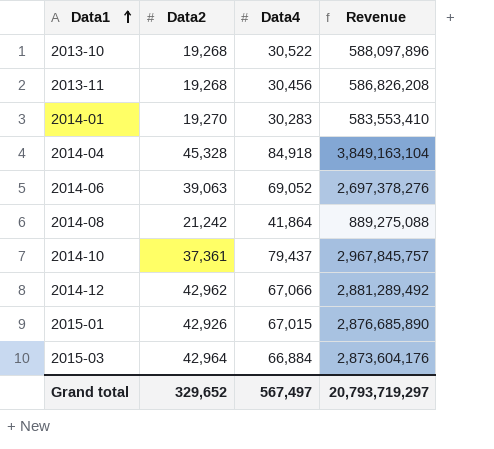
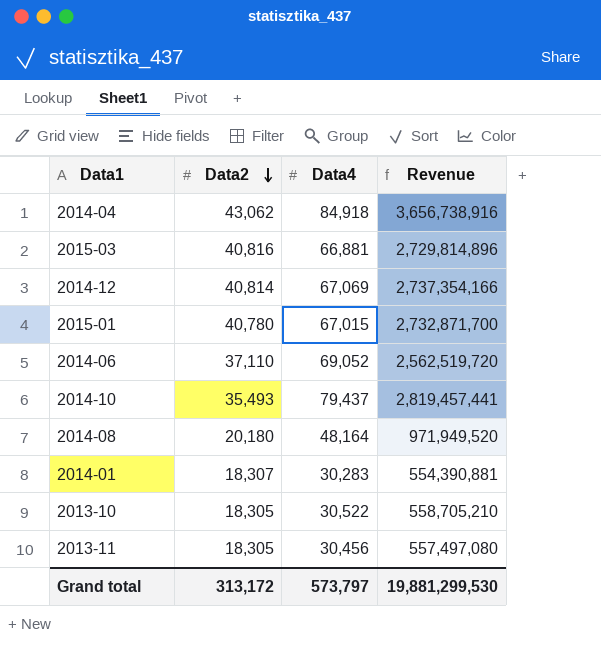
row order: Data1 ascending -> Data2 descending
2014-04 | Data2: 45,328 -> 43,062
2014-04 | Revenue: 3,849,163,104 -> 3,656,738,916
2015-03 | Data2: 42,964 -> 40,816
2015-03 | Data4: 66,884 -> 66,881
2015-03 | Revenue: 2,873,604,176 -> 2,729,814,896
2014-12 | Data2: 42,962 -> 40,814
2014-12 | Data4: 67,066 -> 67,069
2014-12 | Revenue: 2,881,289,492 -> 2,737,354,166
2015-01 | Data2: 42,926 -> 40,780
2015-01 | Revenue: 2,876,685,890 -> 2,732,871,700
2014-06 | Data2: 39,063 -> 37,110
2014-06 | Revenue: 2,697,378,276 -> 2,562,519,720
2014-10 | Data2: 37,361 -> 35,493
2014-10 | Revenue: 2,967,845,757 -> 2,819,457,441
2014-08 | Data2: 21,242 -> 20,180
2014-08 | Data4: 41,864 -> 48,164
2014-08 | Revenue: 889,275,088 -> 971,949,520
2014-01 | Data2: 19,270 -> 18,307
2014-01 | Revenue: 583,553,410 -> 554,390,881
2013-10 | Data2: 19,268 -> 18,305
2013-10 | Revenue: 588,097,896 -> 558,705,210
2013-11 | Data2: 19,268 -> 18,305
2013-11 | Revenue: 586,826,208 -> 557,497,080
Grand total | Data2: 329,652 -> 313,172
Grand total | Data4: 567,497 -> 573,797
Grand total | Revenue: 20,793,719,297 -> 19,881,299,530

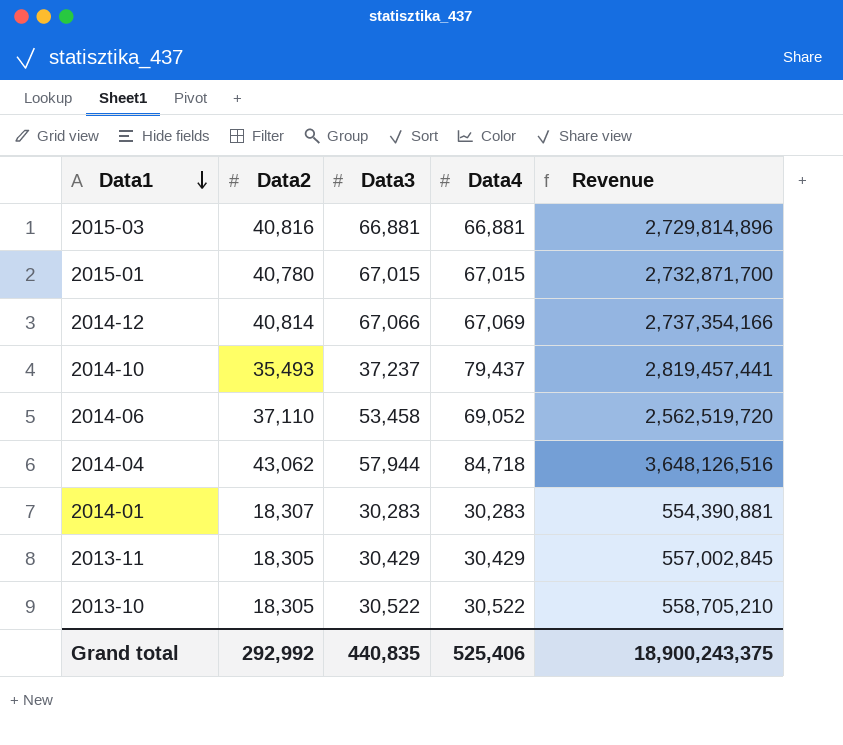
row order: Data2 descending -> Data1 descending
column Data3 | position: none -> 3
row 2014-08: 20,180 | 48,164 | 971,949,520 -> none
2014-04 | Data4: 84,918 -> 84,718
2014-04 | Revenue: 3,656,738,916 -> 3,648,126,516
2013-11 | Data4: 30,456 -> 30,429
2013-11 | Revenue: 557,497,080 -> 557,002,845
Grand total | Data2: 313,172 -> 292,992
Grand total | Data4: 573,797 -> 525,406
Grand total | Revenue: 19,881,299,530 -> 18,900,243,375

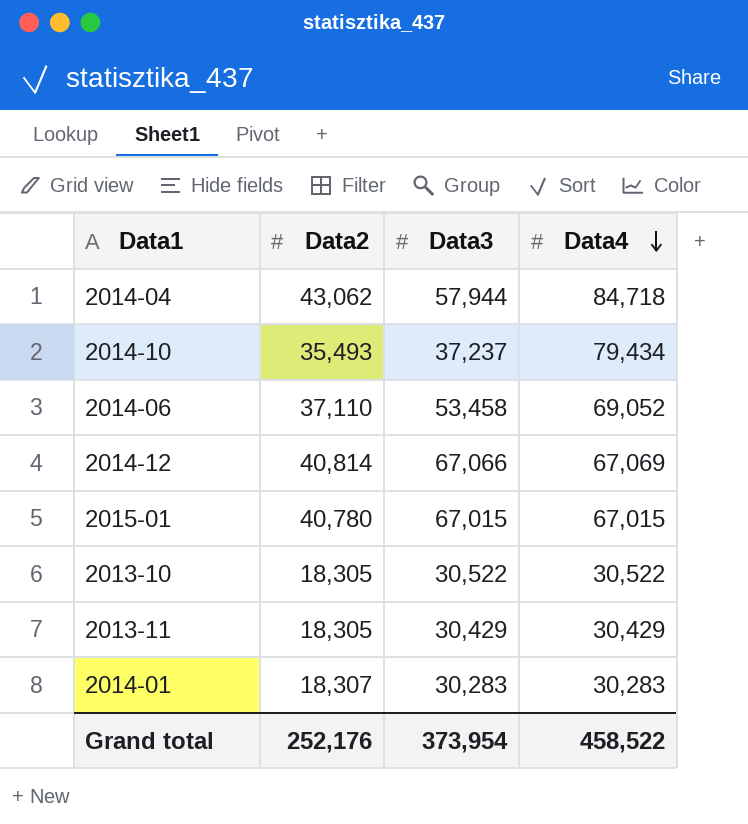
row order: Data1 descending -> Data4 descending
column Revenue | formula: [Data2] * [Data4] -> none
row 2015-03: 40,816 | 66,881 | 66,881 | 2,729,814,896 -> none
2014-10 | Data4: 79,437 -> 79,434
Grand total | Data2: 292,992 -> 252,176
Grand total | Data3: 440,835 -> 373,954
Grand total | Data4: 525,406 -> 458,522

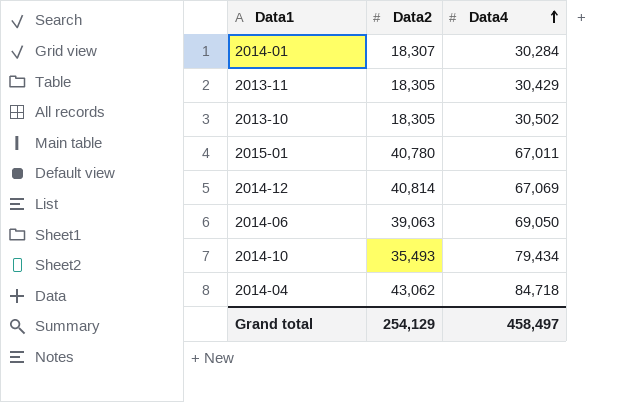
row order: Data4 descending -> Data4 ascending
column Data3 | position: 3 -> none
2014-01 | Data4: 30,283 -> 30,284
2013-10 | Data4: 30,522 -> 30,502
2015-01 | Data4: 67,015 -> 67,011
2014-06 | Data2: 37,110 -> 39,063
2014-06 | Data4: 69,052 -> 69,050
Grand total | Data2: 252,176 -> 254,129
Grand total | Data4: 458,522 -> 458,497

